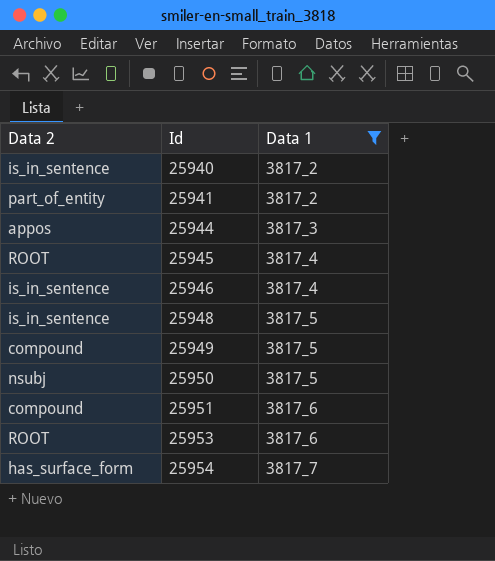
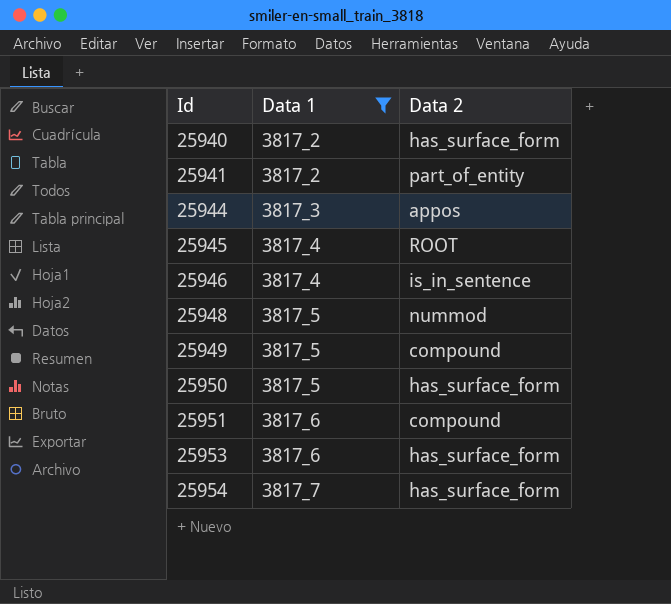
column Data 2 | position: 1 -> 3
25940 | Data 2: is_in_sentence -> has_surface_form
25948 | Data 2: is_in_sentence -> nummod
25950 | Data 2: nsubj -> has_surface_form
25953 | Data 2: ROOT -> has_surface_form

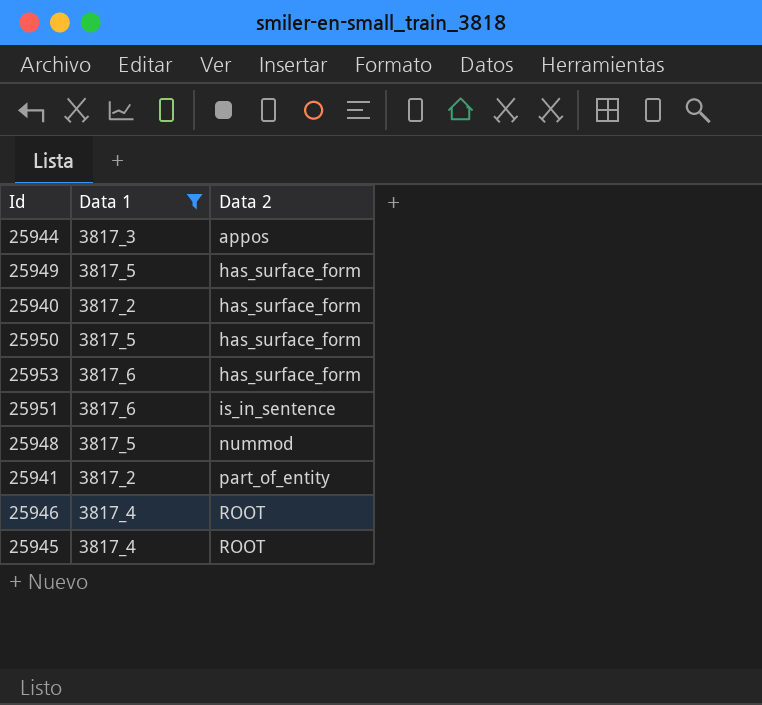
row order: Id ascending -> Data 2 ascending
row 25954: 3817_7 | has_surface_form -> none
25949 | Data 2: compound -> has_surface_form
25951 | Data 2: compound -> is_in_sentence
25946 | Data 2: is_in_sentence -> ROOT

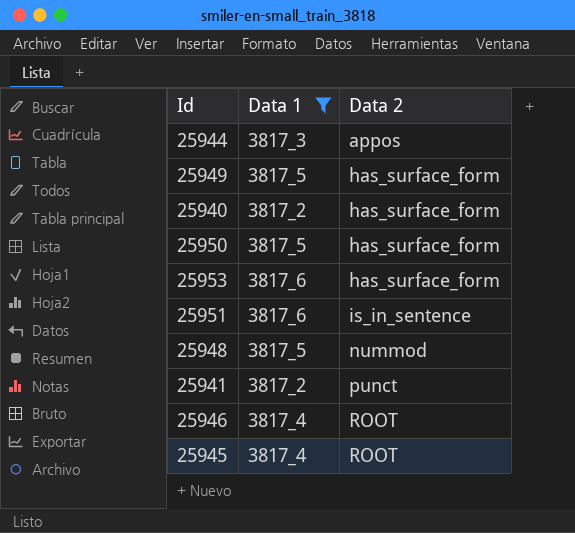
25941 | Data 2: part_of_entity -> punct

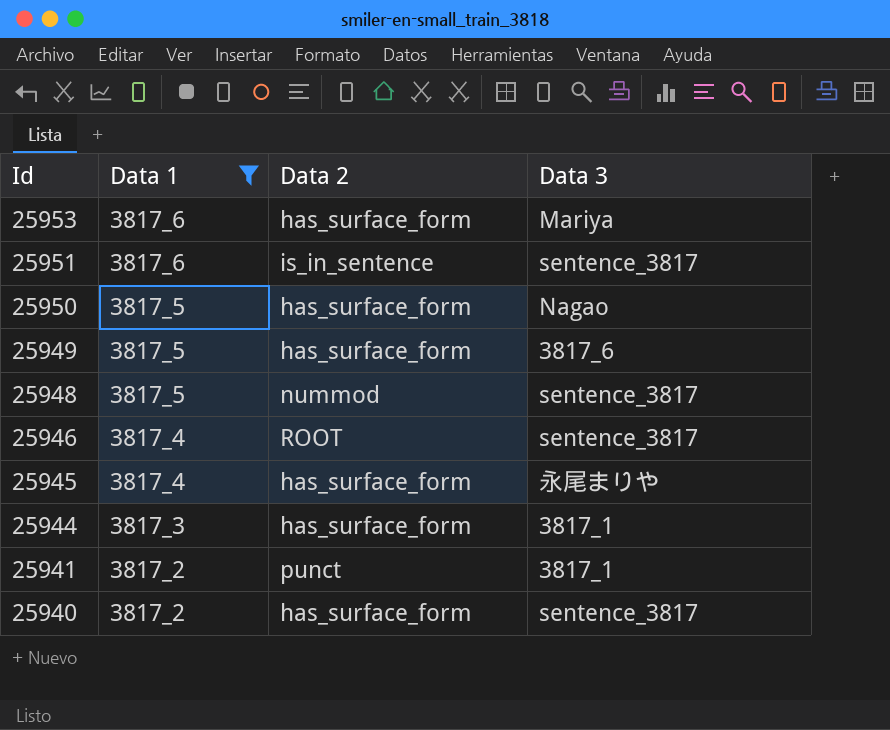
row order: Data 2 ascending -> Id descending
column Data 3 | position: none -> 4
25945 | Data 2: ROOT -> has_surface_form
25944 | Data 2: appos -> has_surface_form

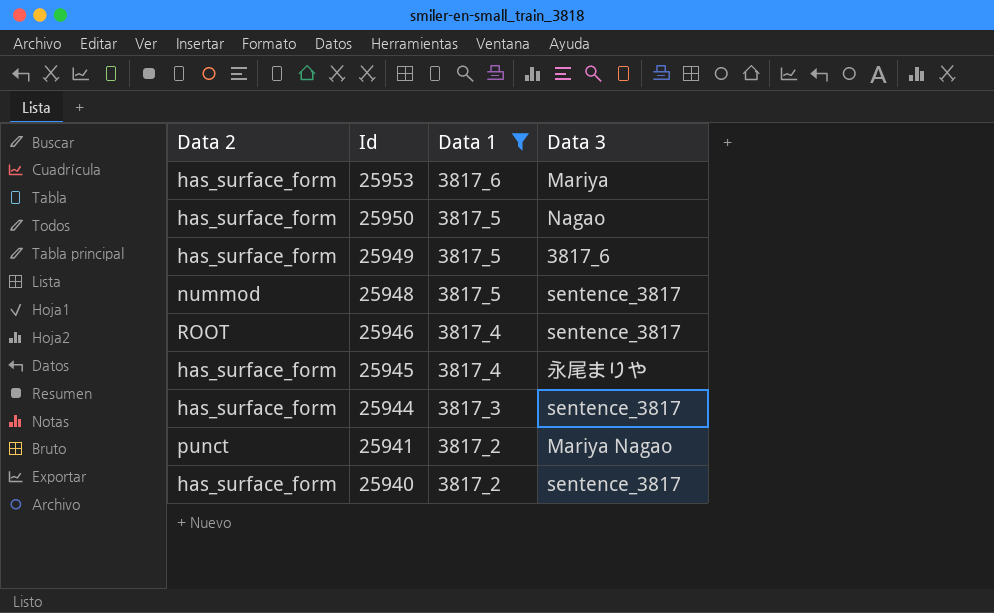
column Data 2 | position: 3 -> 1
row 25951: 3817_6 | is_in_sentence | sentence_3817 -> none
25944 | Data 3: 3817_1 -> sentence_3817
25941 | Data 3: 3817_1 -> Mariya Nagao

